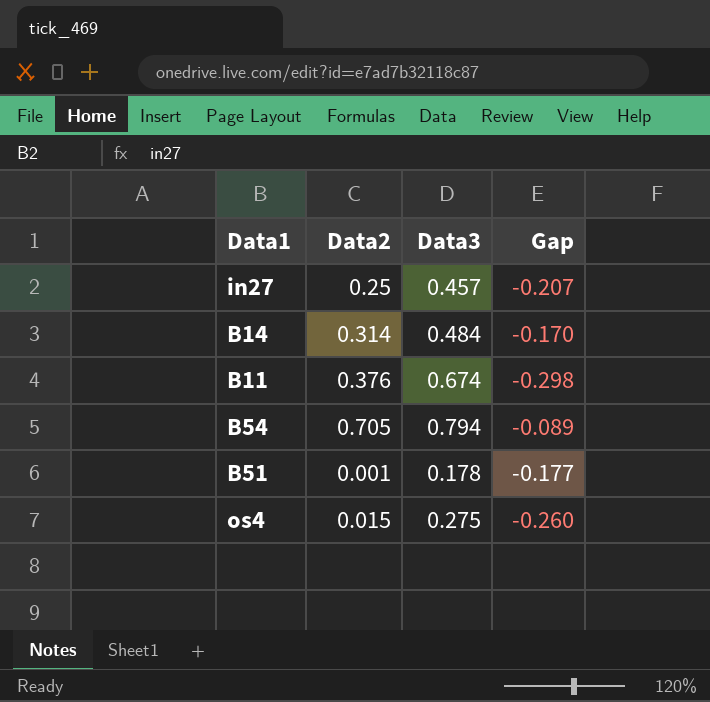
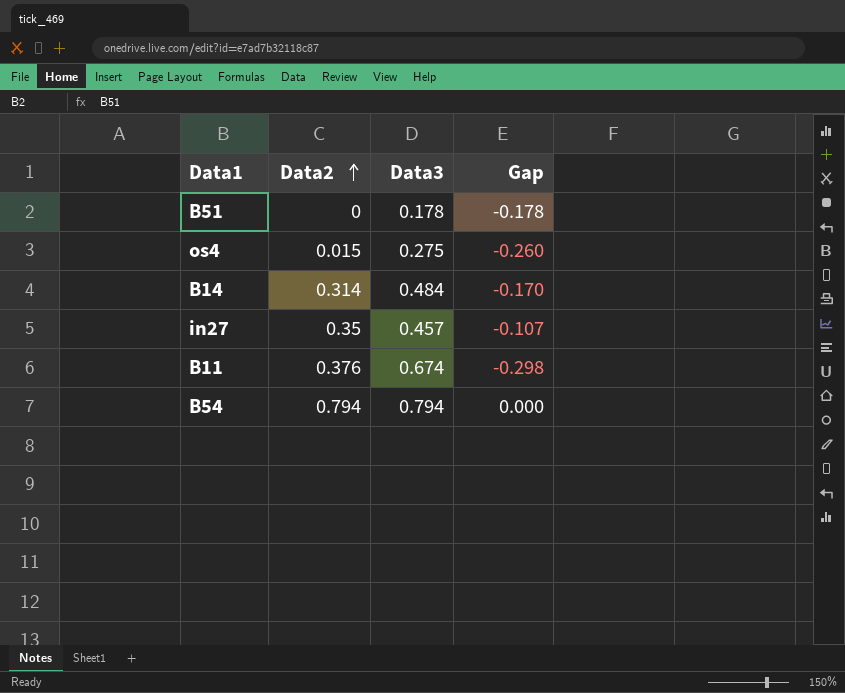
row order: none -> Data2 ascending
B51 | Data2: 0.001 -> 0
B51 | Gap: -0.177 -> -0.178
in27 | Data2: 0.25 -> 0.35
in27 | Gap: -0.207 -> -0.107
B54 | Data2: 0.705 -> 0.794
B54 | Gap: -0.089 -> 0.000

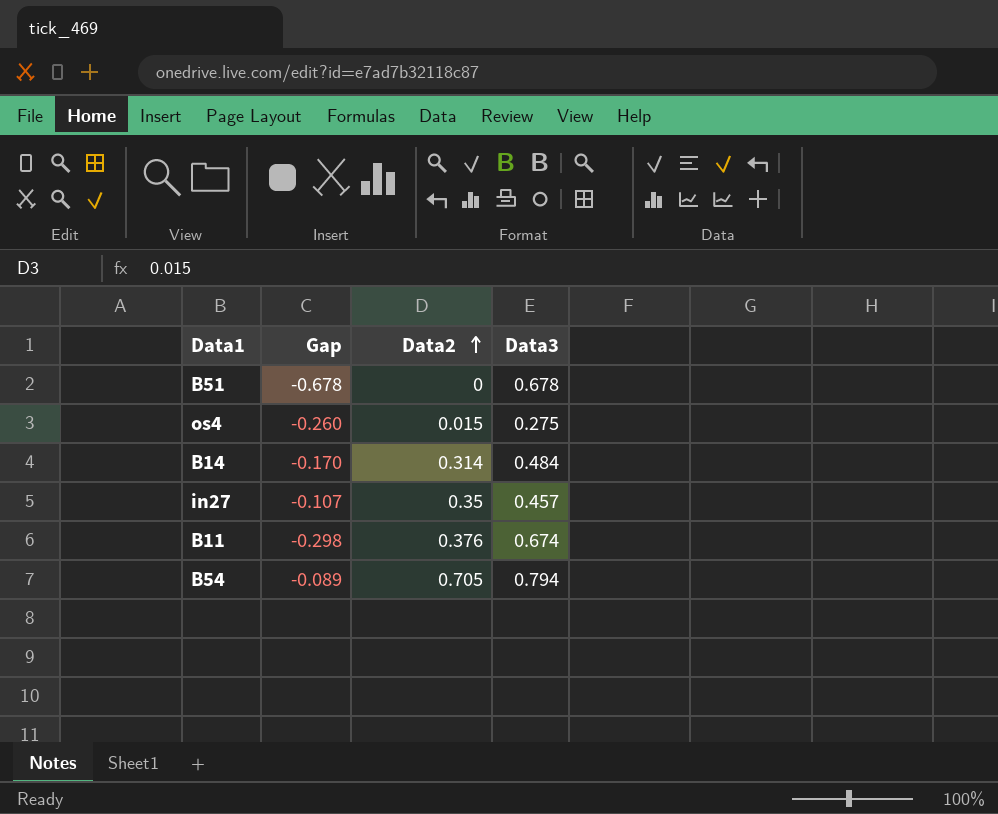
column Gap | position: 4 -> 2
B51 | Gap: -0.178 -> -0.678
B51 | Data3: 0.178 -> 0.678
B54 | Gap: 0.000 -> -0.089
B54 | Data2: 0.794 -> 0.705

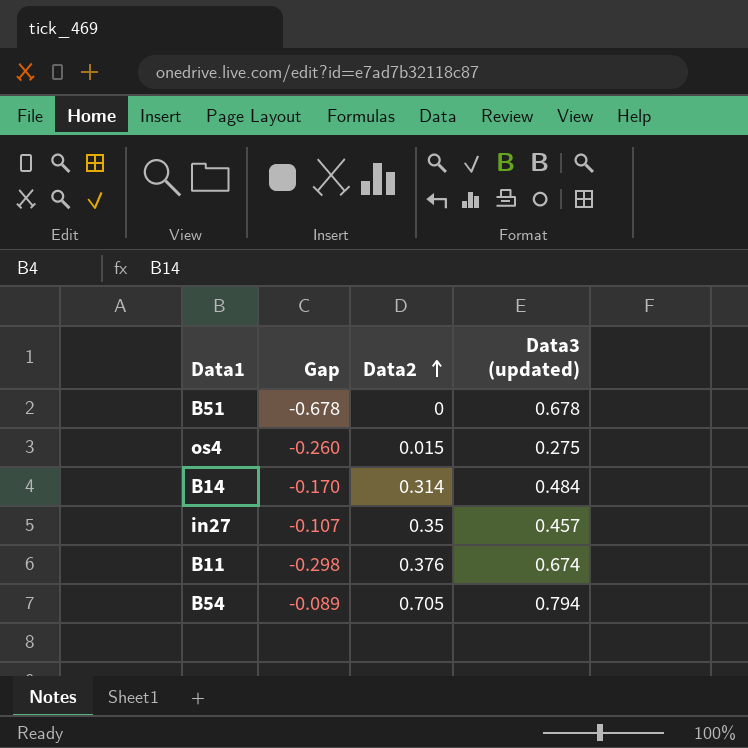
column name: Data3 -> Data3 (updated)

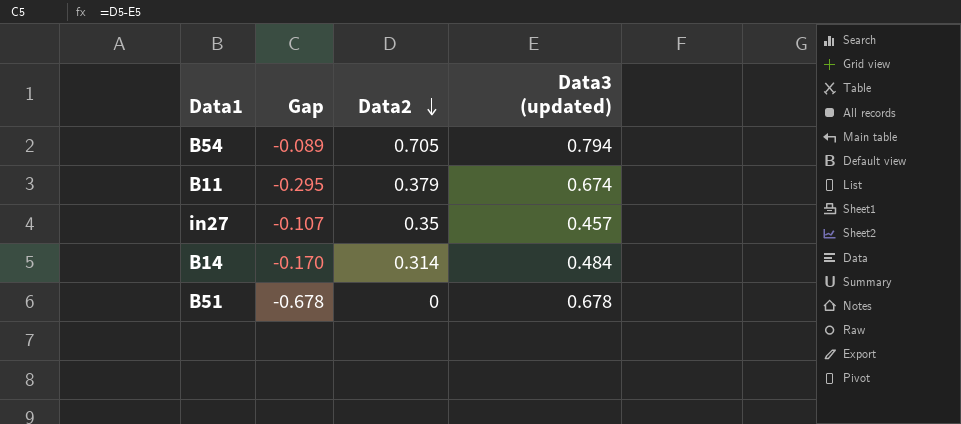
row order: Data2 ascending -> Data2 descending
row os4: -0.260 | 0.015 | 0.275 -> none
B11 | Gap: -0.298 -> -0.295
B11 | Data2: 0.376 -> 0.379

